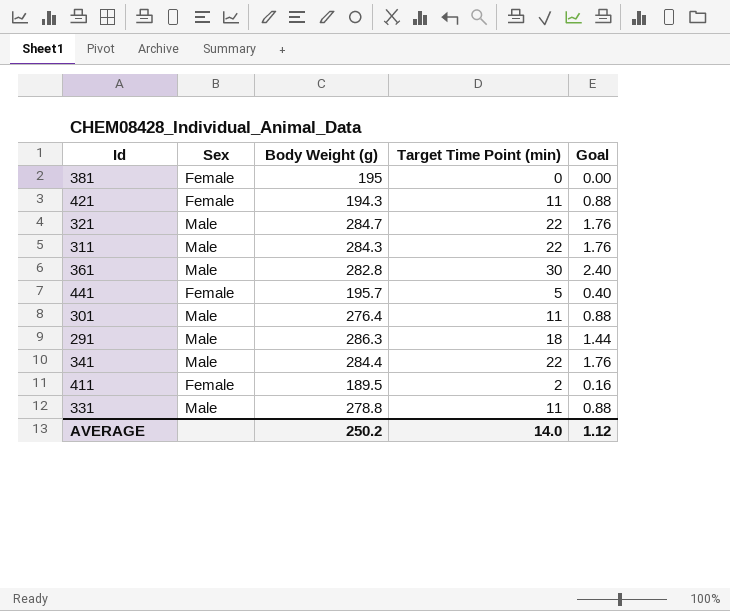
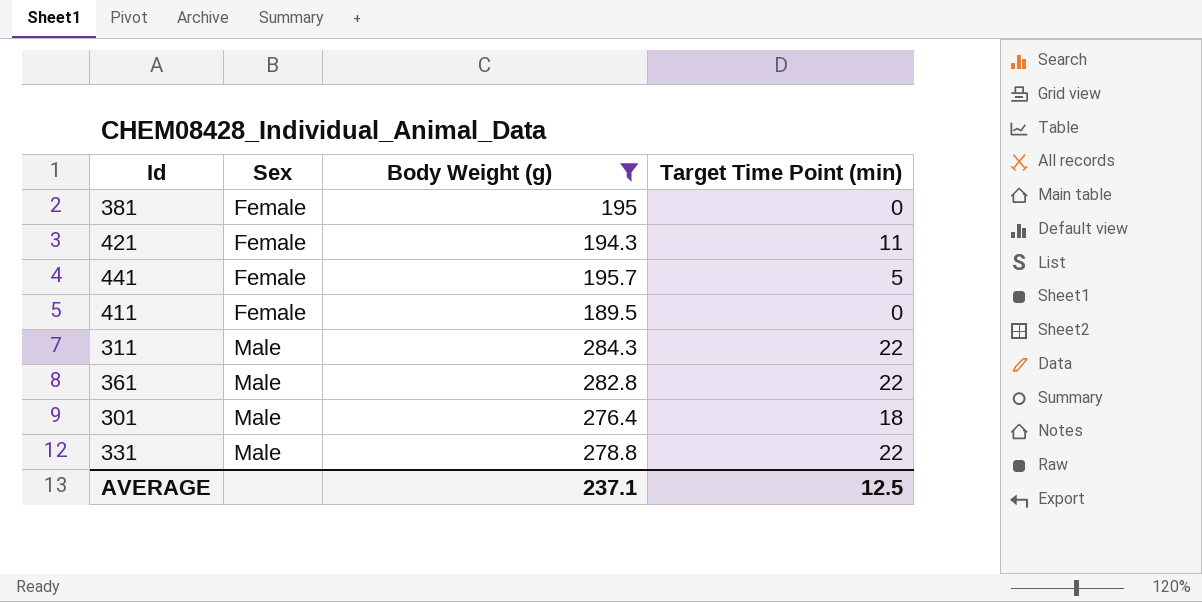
filter: none -> Body Weight (g) <= 284.3
row order: none -> Sex ascending
column Goal | formula: [Target Time Point (min)] * 0.08 -> none
411 | Target Time Point (min): 2 -> 0
361 | Target Time Point (min): 30 -> 22
301 | Target Time Point (min): 11 -> 18
331 | Target Time Point (min): 11 -> 22
AVERAGE | Body Weight (g): 250.2 -> 237.1
AVERAGE | Target Time Point (min): 14.0 -> 12.5

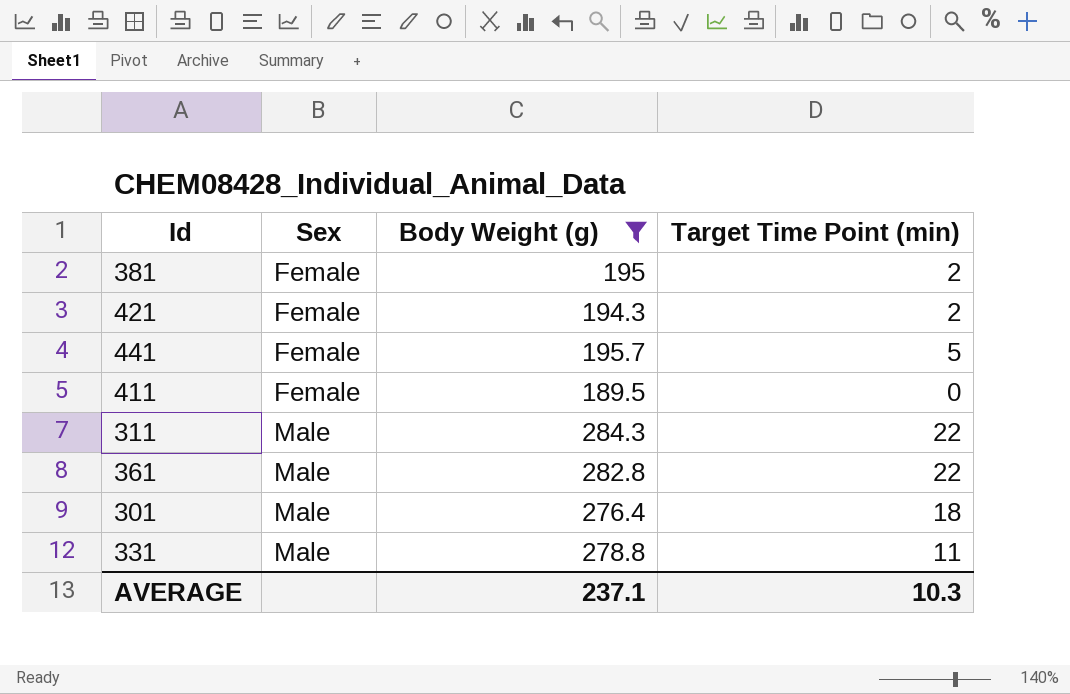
381 | Target Time Point (min): 0 -> 2
421 | Target Time Point (min): 11 -> 2
331 | Target Time Point (min): 22 -> 11
AVERAGE | Target Time Point (min): 12.5 -> 10.3

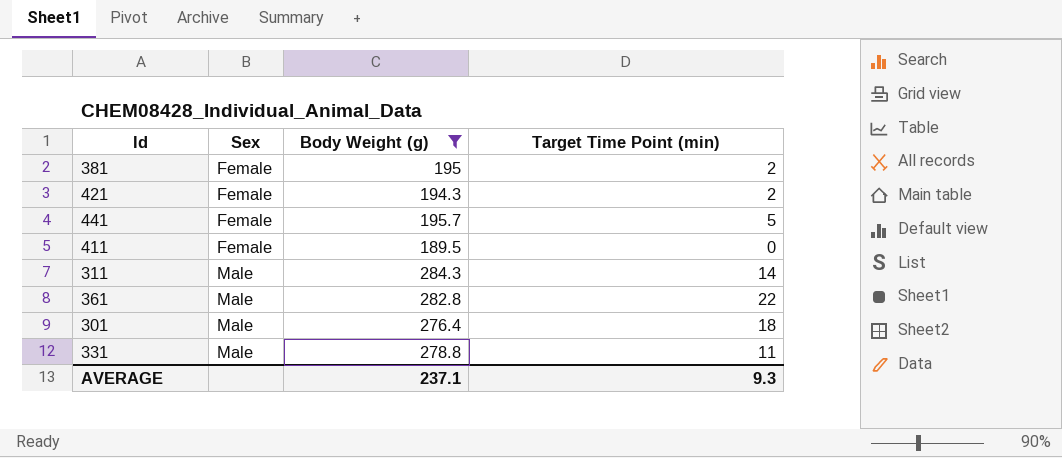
311 | Target Time Point (min): 22 -> 14
AVERAGE | Target Time Point (min): 10.3 -> 9.3

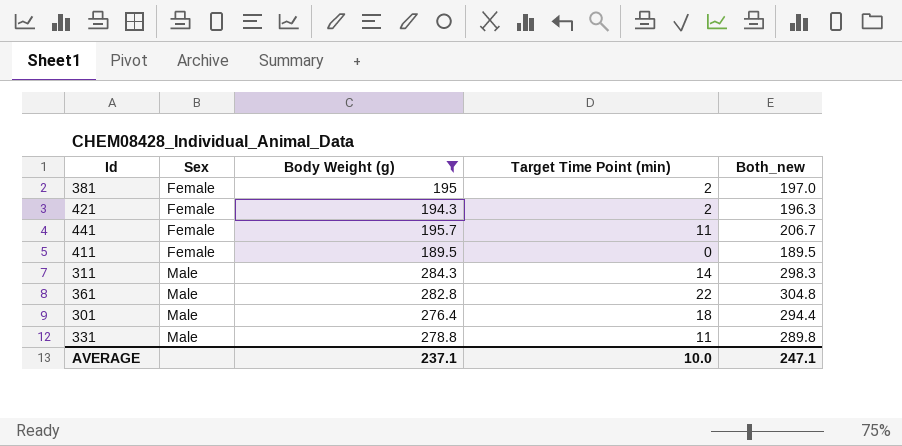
column Both_new | formula: none -> [Body Weight (g)] + [Target Time Point (min)]
441 | Target Time Point (min): 5 -> 11
AVERAGE | Target Time Point (min): 9.3 -> 10.0

